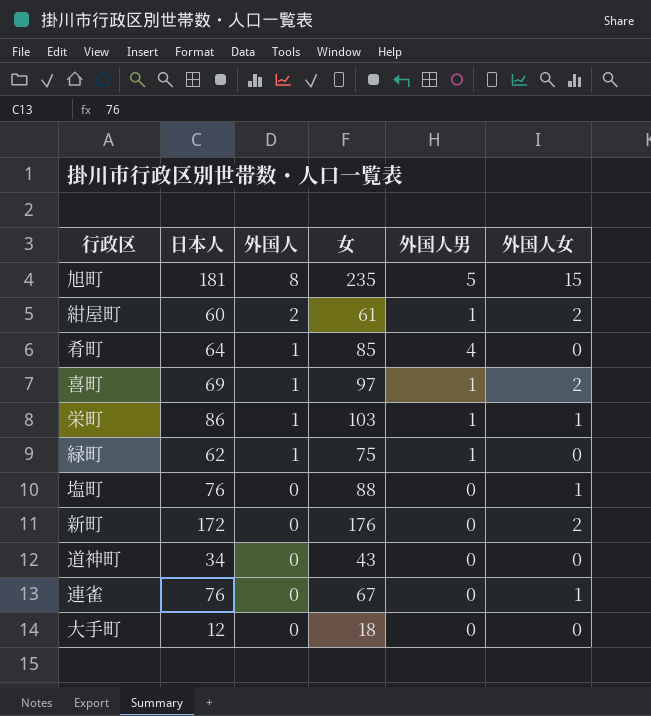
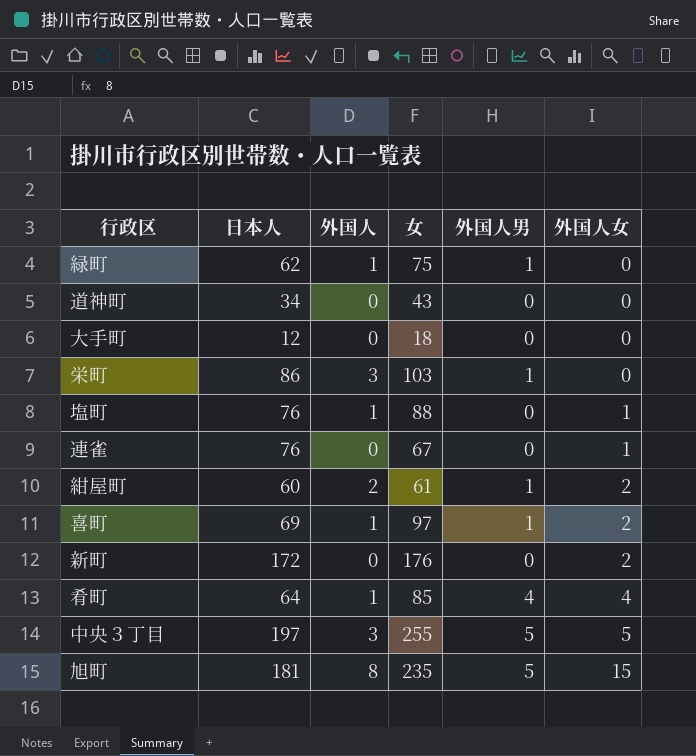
row order: 外国人 descending -> 外国人女 ascending
栄町 | 外国人: 1 -> 3
栄町 | 外国人女: 1 -> 0
塩町 | 外国人: 0 -> 1
肴町 | 外国人女: 0 -> 4
row 中央３丁目: none -> 197 | 3 | 255 | 5 | 5

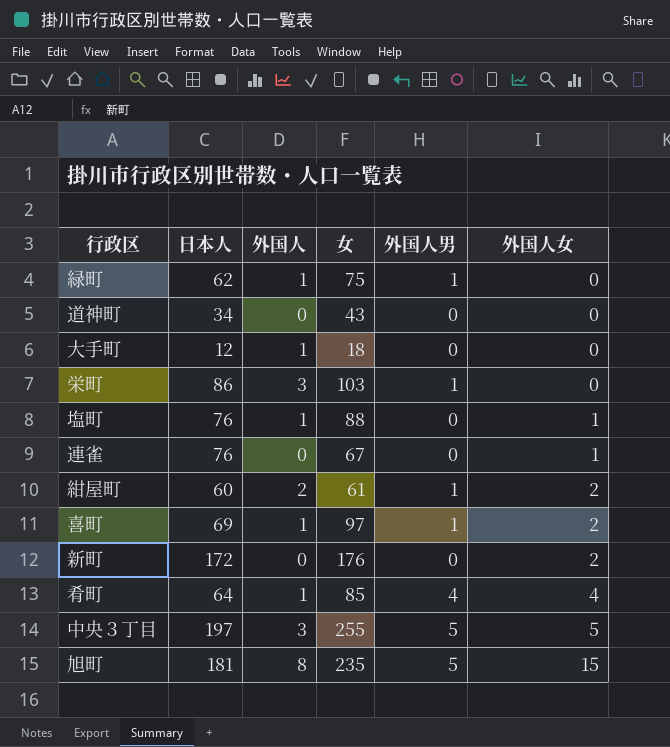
大手町 | 外国人: 0 -> 1

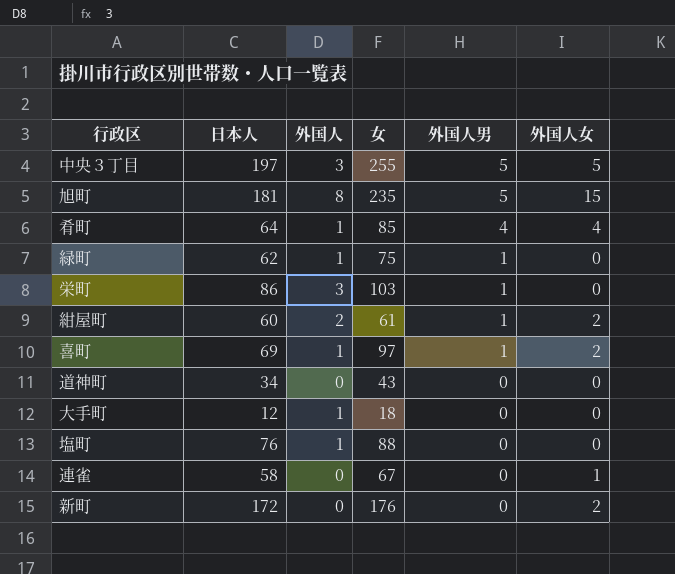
row order: 外国人女 ascending -> 外国人男 descending
塩町 | 外国人女: 1 -> 0
連雀 | 日本人: 76 -> 58

